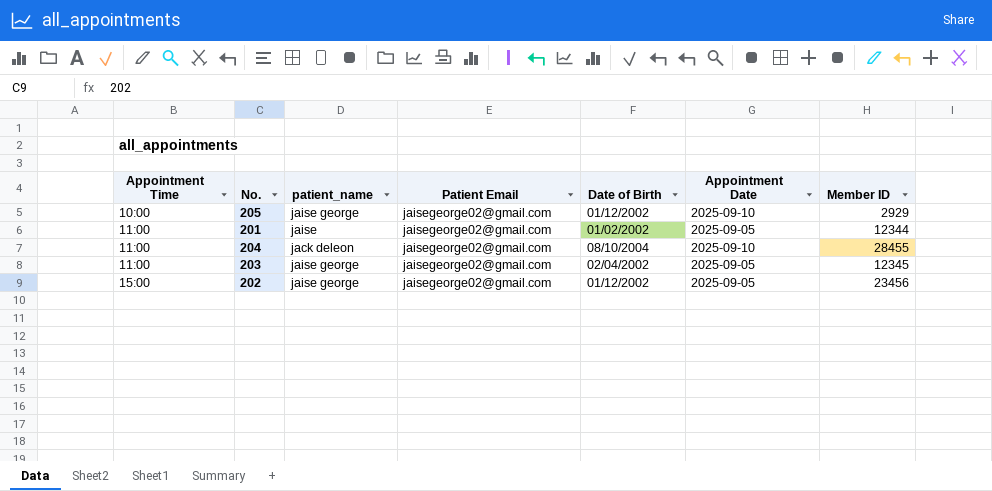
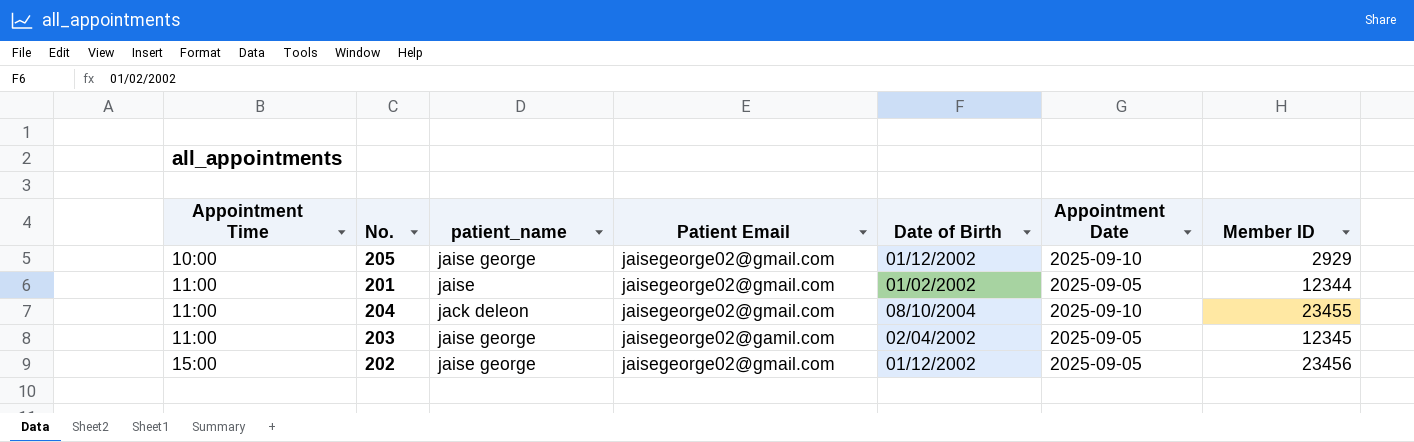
204 | Member ID: 28455 -> 23455
203 | Patient Email: jaisegeorge02@gmail.com -> jaisegeorge02@gamil.com

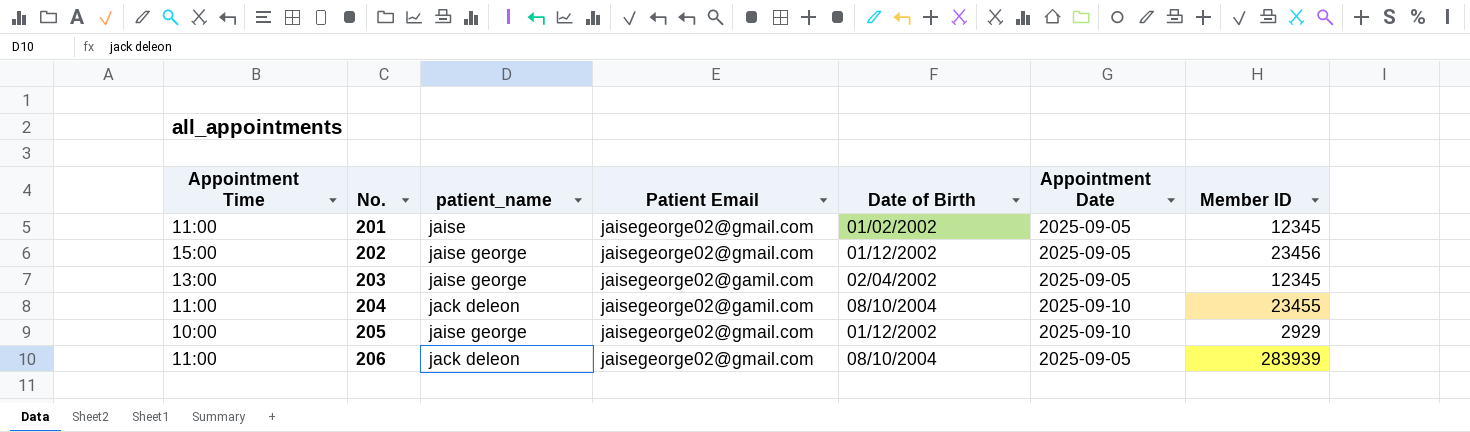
row order: Appointment Time ascending -> No. ascending
201 | Member ID: 12344 -> 12345
203 | Appointment Time: 11:00 -> 13:00
204 | Patient Email: jaisegeorge02@gmail.com -> jaisegeorge02@gamil.com
row 206: none -> 11:00 | jack deleon | jaisegeorge02@gmail.com | 08/10/2004 | 2025-09-05 | 283939

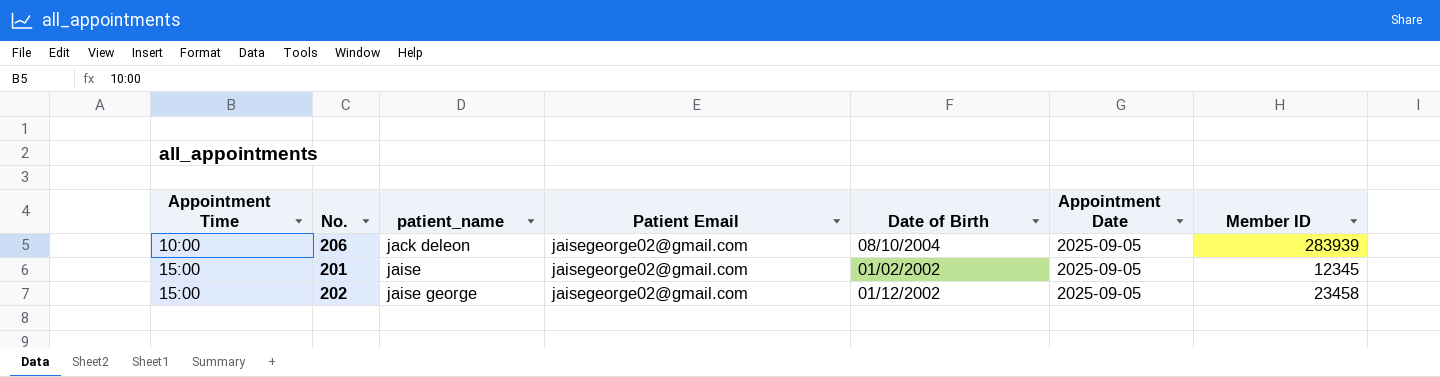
row order: No. ascending -> Appointment Time ascending
row 203: 13:00 | jaise george | jaisegeorge02@gamil.com | 02/04/2002 | 2025-09-05 | 12345 -> none
row 204: 11:00 | jack deleon | jaisegeorge02@gamil.com | 08/10/2004 | 2025-09-10 | 23455 -> none
row 205: 10:00 | jaise george | jaisegeorge02@gmail.com | 01/12/2002 | 2025-09-10 | 2929 -> none
206 | Appointment Time: 11:00 -> 10:00
201 | Appointment Time: 11:00 -> 15:00
202 | Member ID: 23456 -> 23458

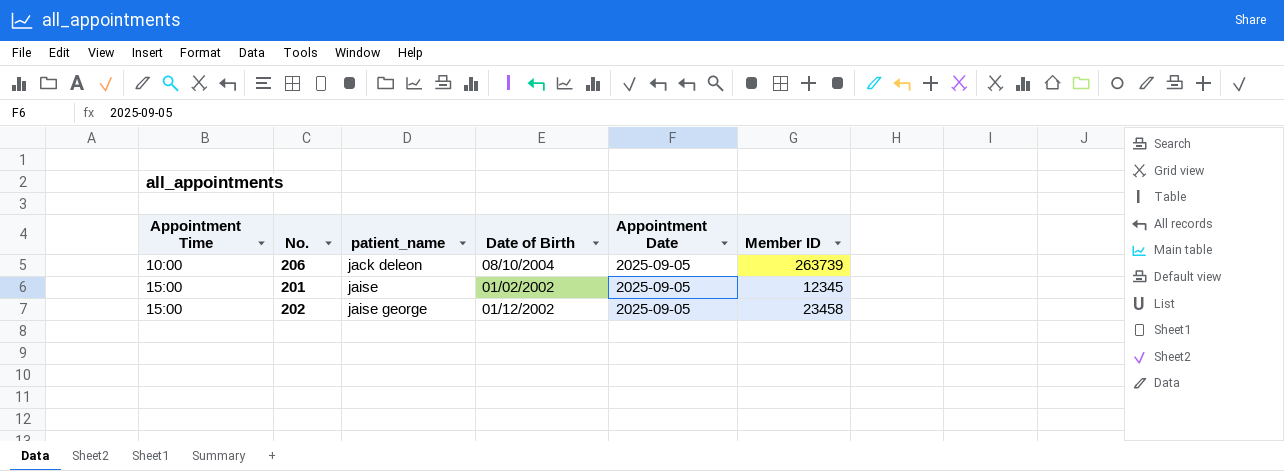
column Patient Email | position: 4 -> none
206 | Member ID: 283939 -> 263739

